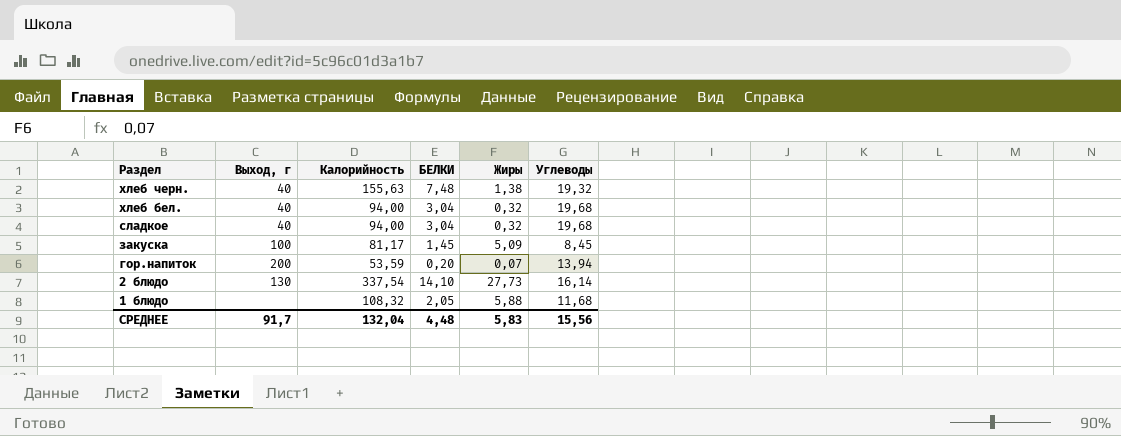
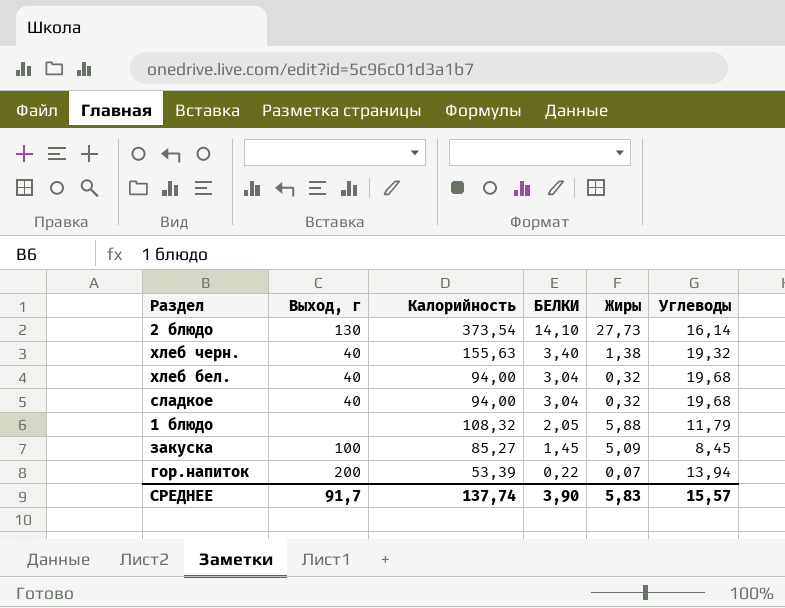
row order: Раздел descending -> БЕЛКИ descending
2 блюдо | Калорийность: 337,54 -> 373,54
хлеб черн. | БЕЛКИ: 7,48 -> 3,40
1 блюдо | Углеводы: 11,68 -> 11,79
закуска | Калорийность: 81,17 -> 85,27
гор.напиток | Калорийность: 53,59 -> 53,39
гор.напиток | БЕЛКИ: 0,20 -> 0,22
СРЕДНЕЕ | Калорийность: 132,04 -> 137,74
СРЕДНЕЕ | БЕЛКИ: 4,48 -> 3,90
СРЕДНЕЕ | Углеводы: 15,56 -> 15,57

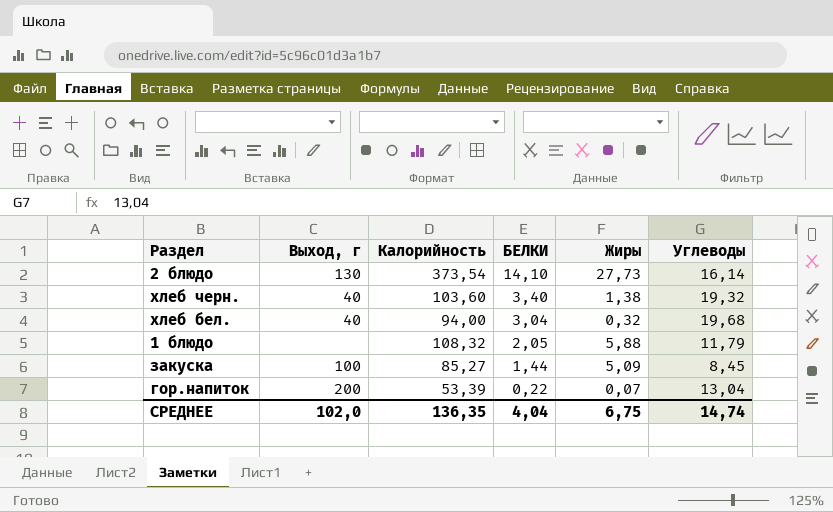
row сладкое: 40 | 94,00 | 3,04 | 0,32 | 19,68 -> none
хлеб черн. | Калорийность: 155,63 -> 103,60
закуска | БЕЛКИ: 1,45 -> 1,44
гор.напиток | Углеводы: 13,94 -> 13,04
СРЕДНЕЕ | Выход, г: 91,7 -> 102,0
СРЕДНЕЕ | Калорийность: 137,74 -> 136,35
СРЕДНЕЕ | БЕЛКИ: 3,90 -> 4,04
СРЕДНЕЕ | Жиры: 5,83 -> 6,75
СРЕДНЕЕ | Углеводы: 15,57 -> 14,74

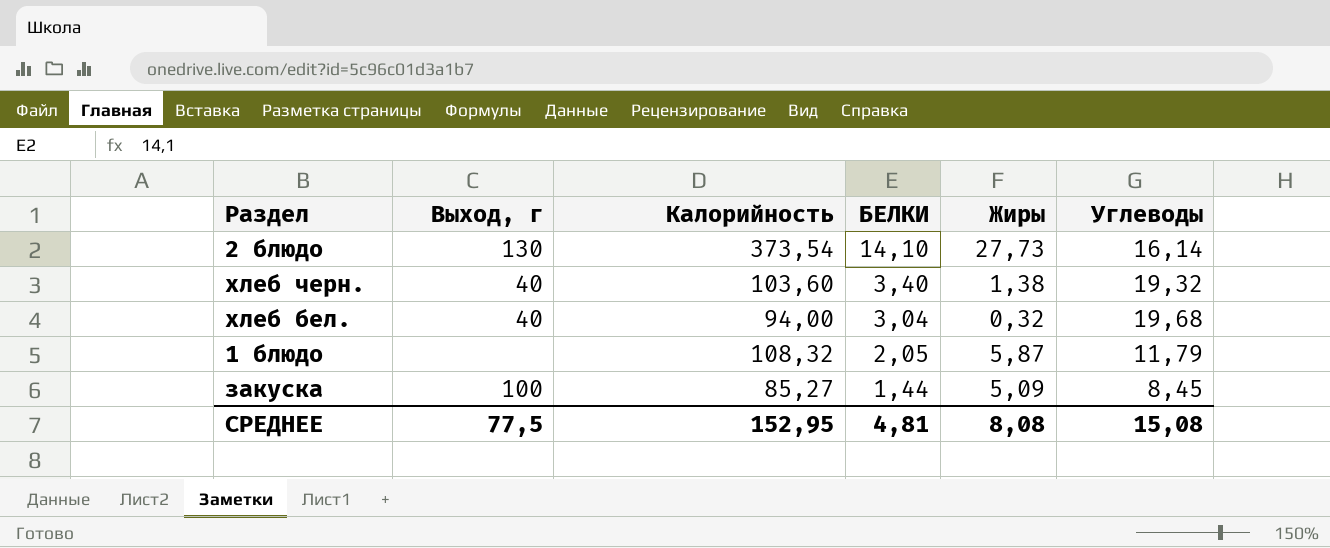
row гор.напиток: 200 | 53,39 | 0,22 | 0,07 | 13,04 -> none
1 блюдо | Жиры: 5,88 -> 5,87
СРЕДНЕЕ | Выход, г: 102,0 -> 77,5
СРЕДНЕЕ | Калорийность: 136,35 -> 152,95
СРЕДНЕЕ | БЕЛКИ: 4,04 -> 4,81
СРЕДНЕЕ | Жиры: 6,75 -> 8,08
СРЕДНЕЕ | Углеводы: 14,74 -> 15,08

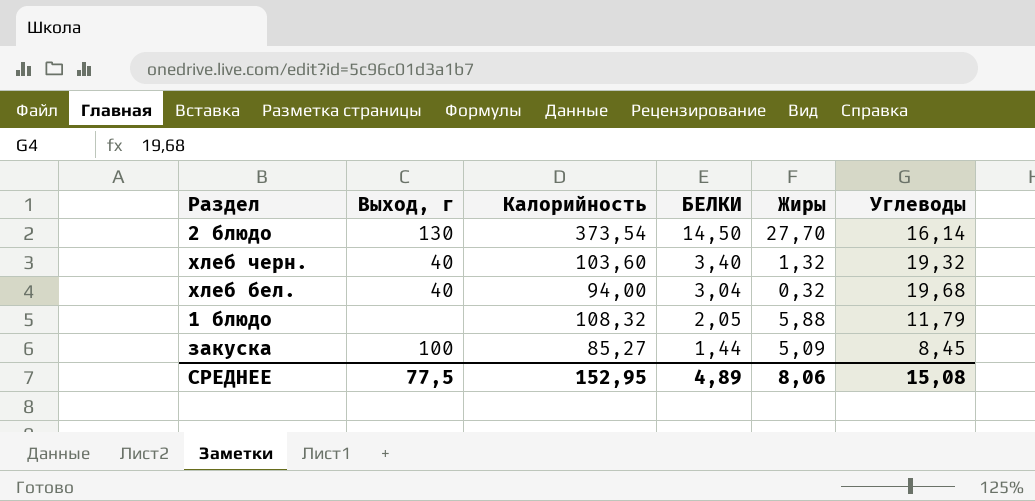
2 блюдо | БЕЛКИ: 14,10 -> 14,50
2 блюдо | Жиры: 27,73 -> 27,70
хлеб черн. | Жиры: 1,38 -> 1,32
1 блюдо | Жиры: 5,87 -> 5,88
СРЕДНЕЕ | БЕЛКИ: 4,81 -> 4,89
СРЕДНЕЕ | Жиры: 8,08 -> 8,06

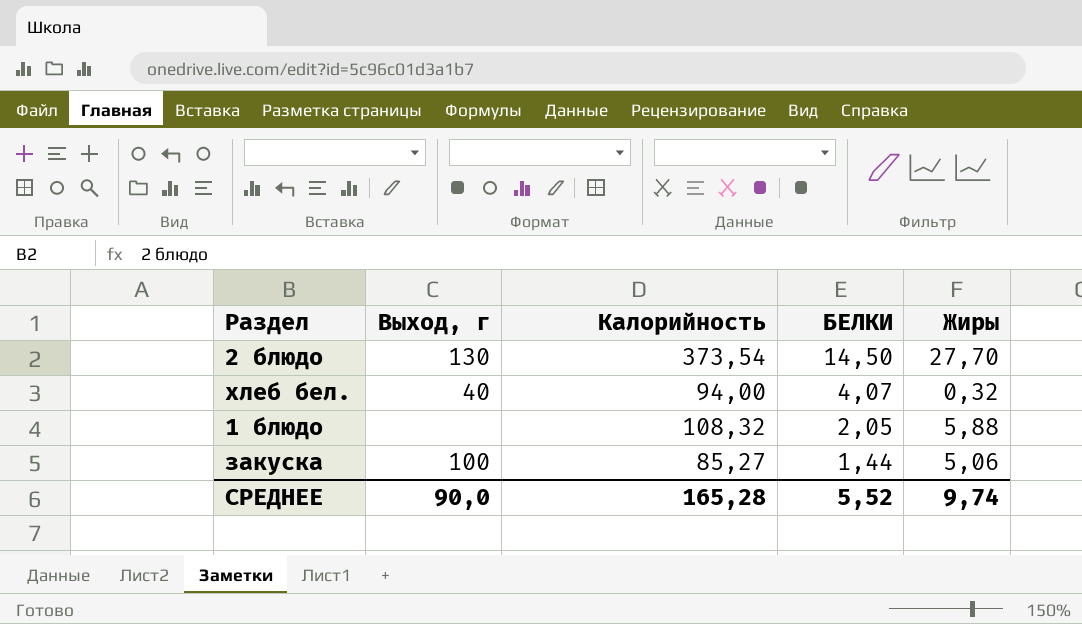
column Углеводы | position: 6 -> none
row хлеб черн.: 40 | 103,60 | 3,40 | 1,32 | 19,32 -> none
хлеб бел. | БЕЛКИ: 3,04 -> 4,07
закуска | Жиры: 5,09 -> 5,06
СРЕДНЕЕ | Выход, г: 77,5 -> 90,0
СРЕДНЕЕ | Калорийность: 152,95 -> 165,28
СРЕДНЕЕ | БЕЛКИ: 4,89 -> 5,52
СРЕДНЕЕ | Жиры: 8,06 -> 9,74

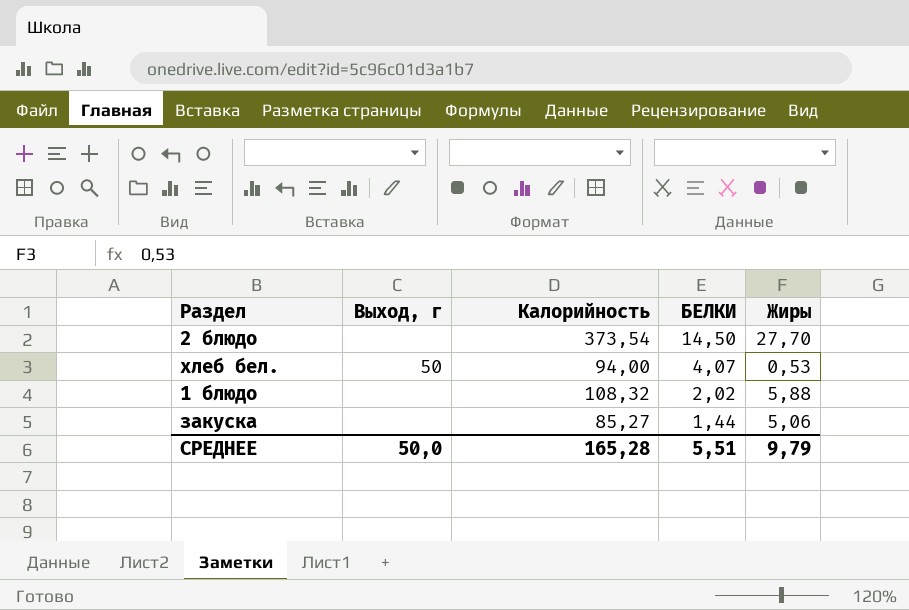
2 блюдо | Выход, г: 130 -> none
хлеб бел. | Выход, г: 40 -> 50
хлеб бел. | Жиры: 0,32 -> 0,53
1 блюдо | БЕЛКИ: 2,05 -> 2,02
закуска | Выход, г: 100 -> none
СРЕДНЕЕ | Выход, г: 90,0 -> 50,0
СРЕДНЕЕ | БЕЛКИ: 5,52 -> 5,51
СРЕДНЕЕ | Жиры: 9,74 -> 9,79

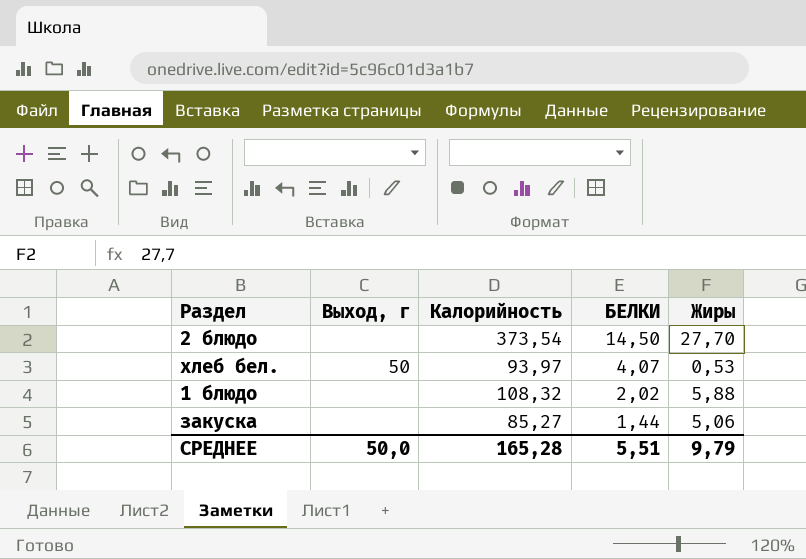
хлеб бел. | Калорийность: 94,00 -> 93,97

